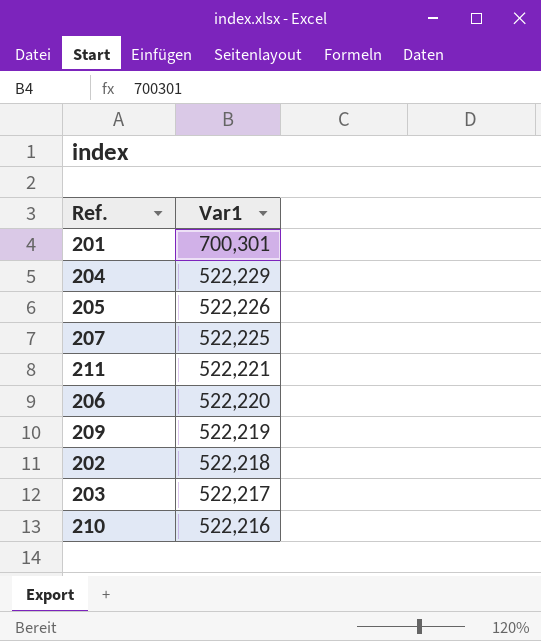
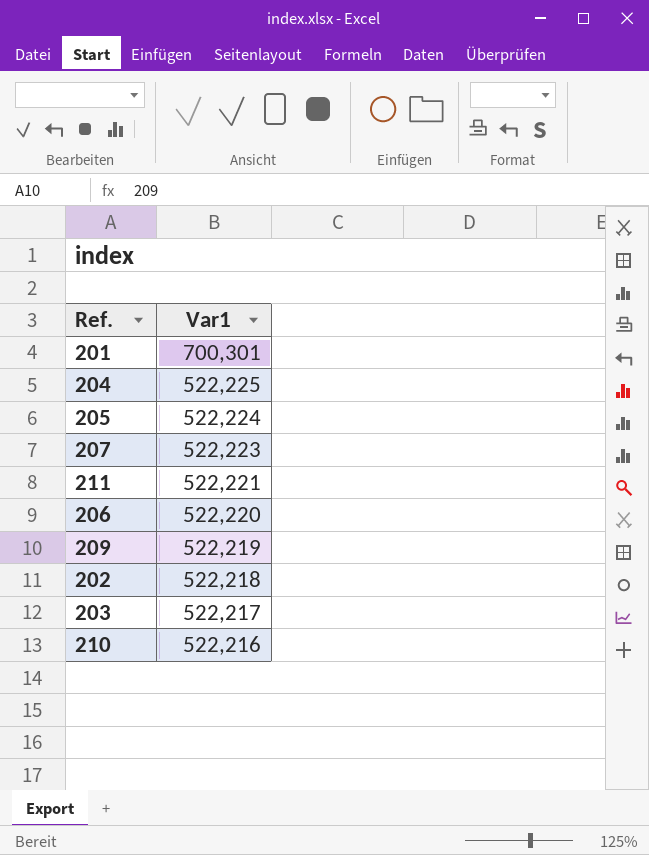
204 | Var1: 522,229 -> 522,225
205 | Var1: 522,226 -> 522,224
207 | Var1: 522,225 -> 522,223

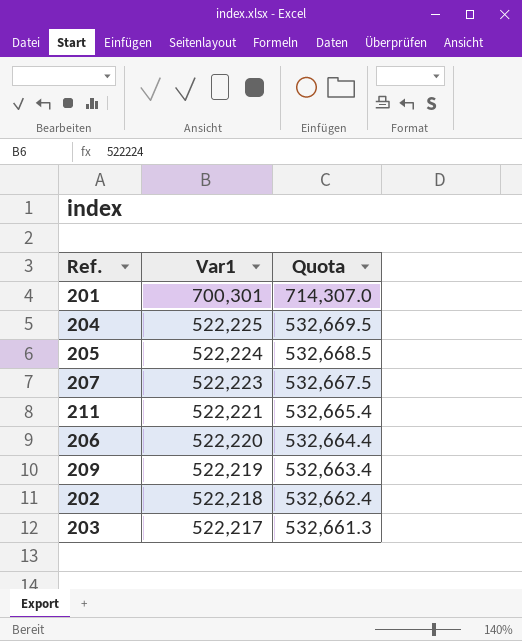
column Quota | formula: none -> [Var1] * 1.02
row 210: 522,216 -> none

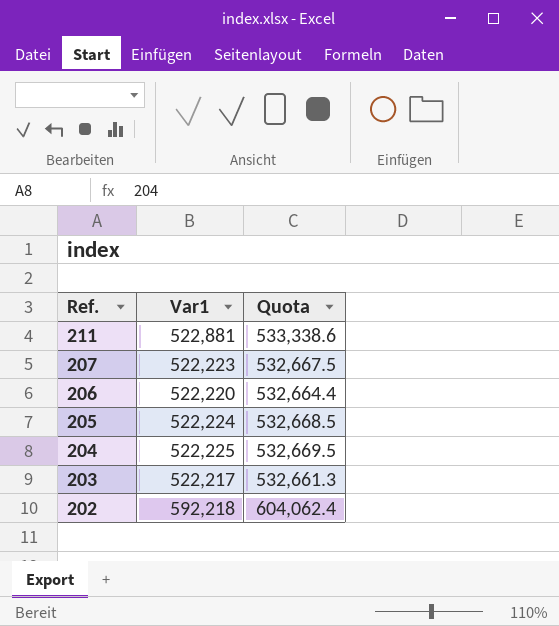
row order: Var1 descending -> Ref. descending
row 201: 700,301 | 714,307.0 -> none
row 209: 522,219 | 532,663.4 -> none
211 | Var1: 522,221 -> 522,881
211 | Quota: 532,665.4 -> 533,338.6
202 | Var1: 522,218 -> 592,218
202 | Quota: 532,662.4 -> 604,062.4

